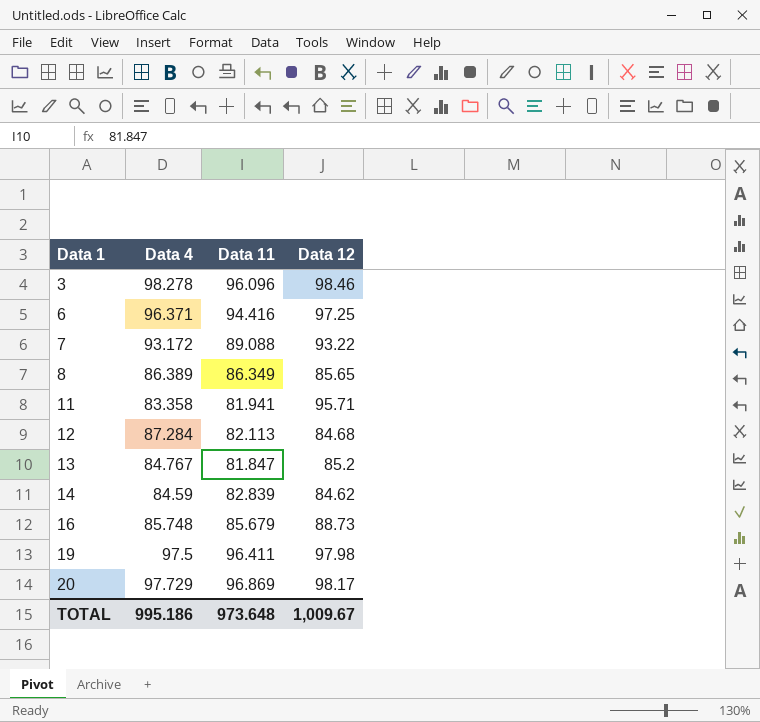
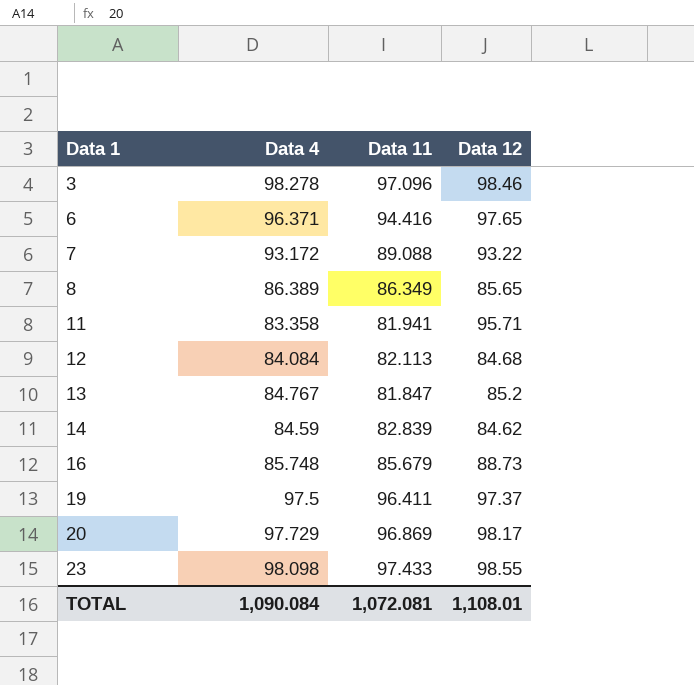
3 | Data 11: 96.096 -> 97.096
6 | Data 12: 97.25 -> 97.65
12 | Data 4: 87.284 -> 84.084
19 | Data 12: 97.98 -> 97.37
row 23: none -> 98.098 | 97.433 | 98.55
TOTAL | Data 4: 995.186 -> 1,090.084
TOTAL | Data 11: 973.648 -> 1,072.081
TOTAL | Data 12: 1,009.67 -> 1,108.01

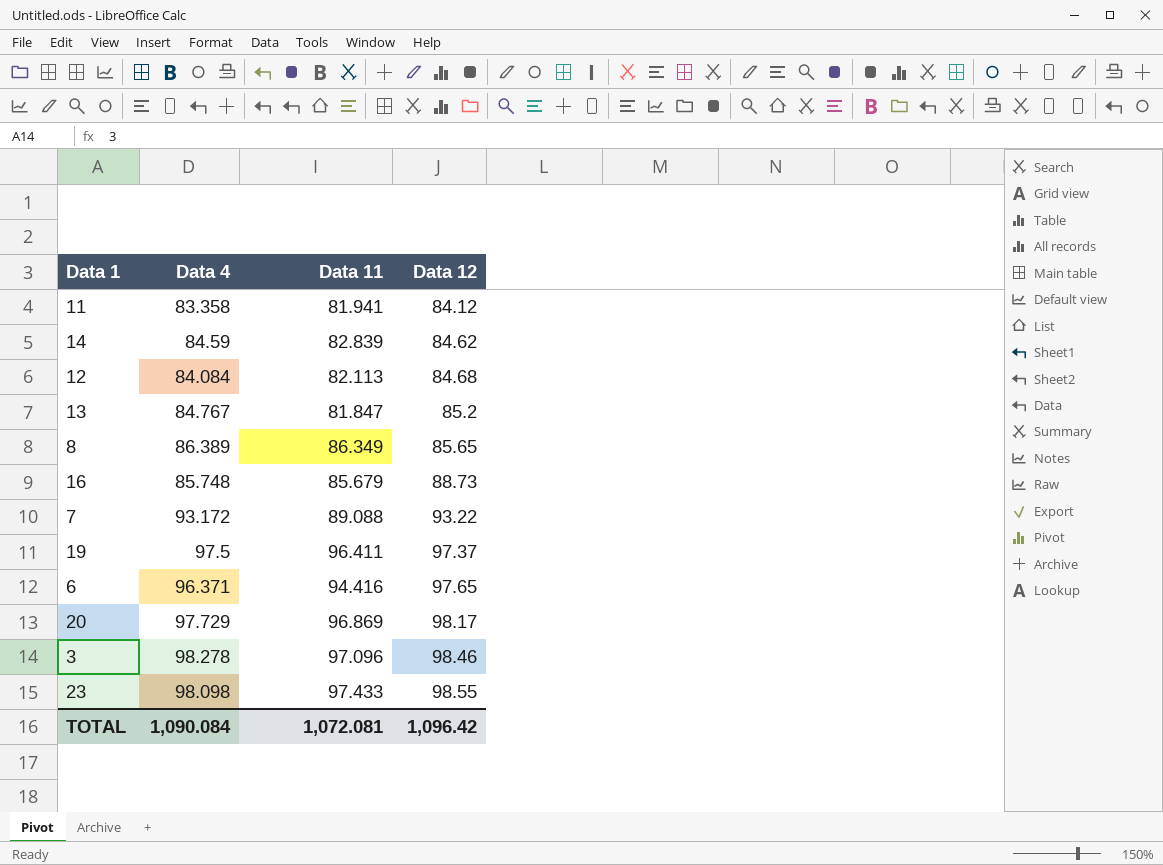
row order: Data 1 ascending -> Data 12 ascending
11 | Data 12: 95.71 -> 84.12
TOTAL | Data 12: 1,108.01 -> 1,096.42

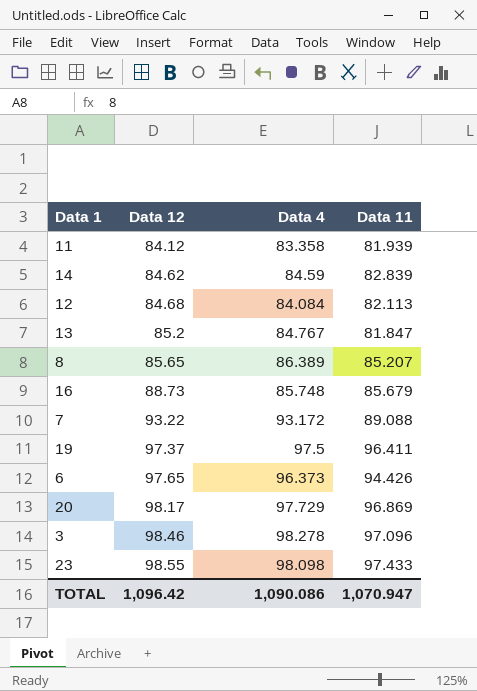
column Data 12 | position: 4 -> 2
11 | Data 11: 81.941 -> 81.939
8 | Data 11: 86.349 -> 85.207
6 | Data 4: 96.371 -> 96.373
6 | Data 11: 94.416 -> 94.426
TOTAL | Data 4: 1,090.084 -> 1,090.086
TOTAL | Data 11: 1,072.081 -> 1,070.947

